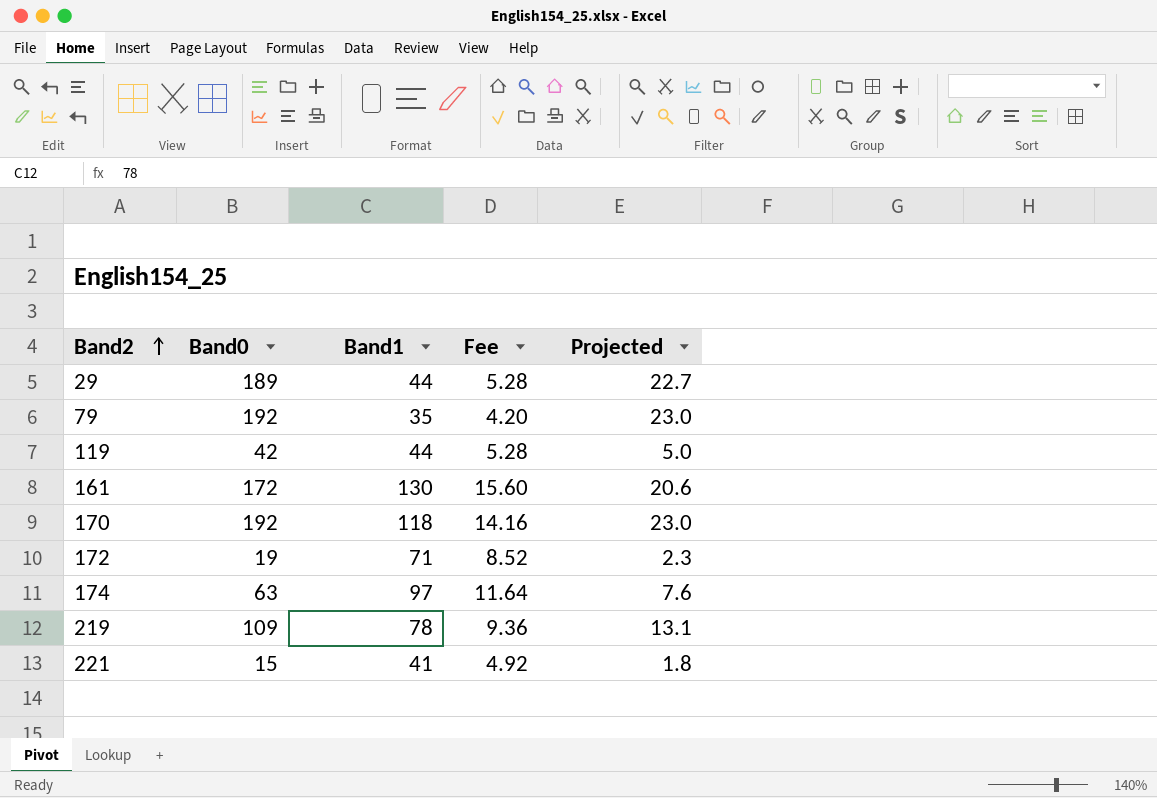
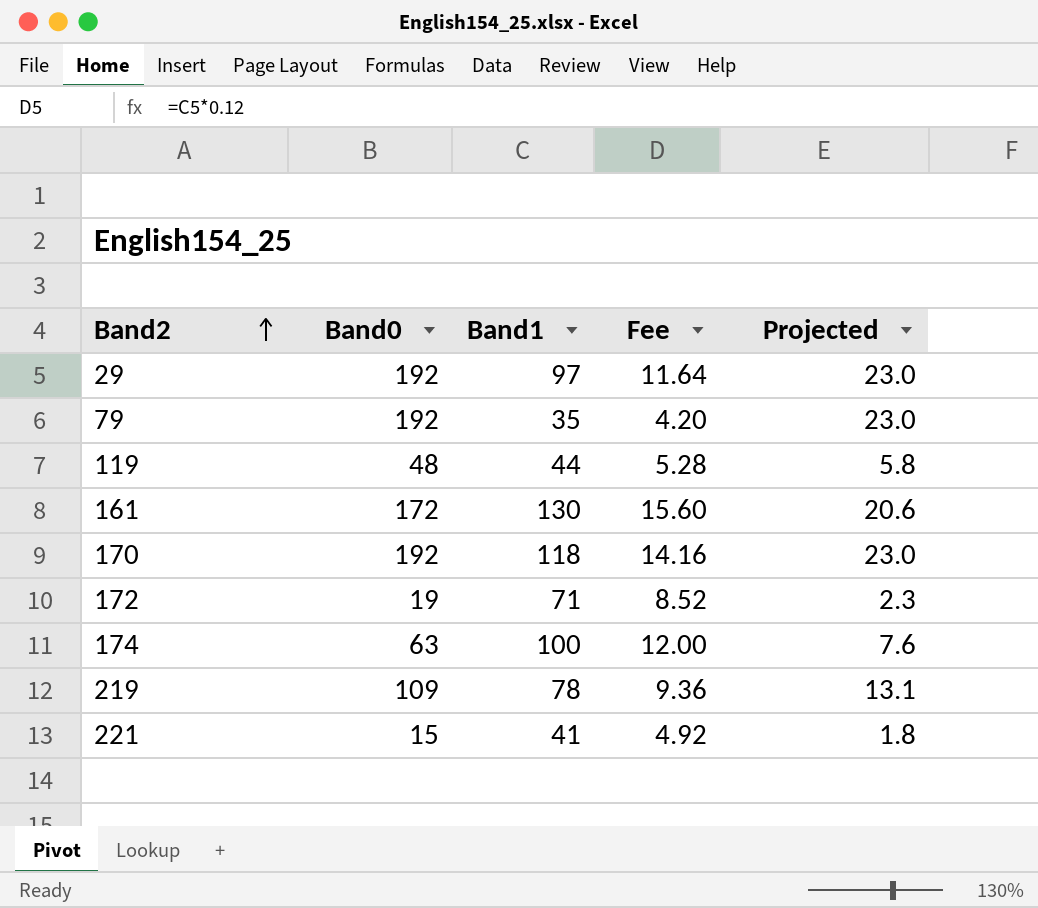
29 | Band0: 189 -> 192
29 | Band1: 44 -> 97
29 | Fee: 5.28 -> 11.64
29 | Projected: 22.7 -> 23.0
119 | Band0: 42 -> 48
119 | Projected: 5.0 -> 5.8
174 | Band1: 97 -> 100
174 | Fee: 11.64 -> 12.00

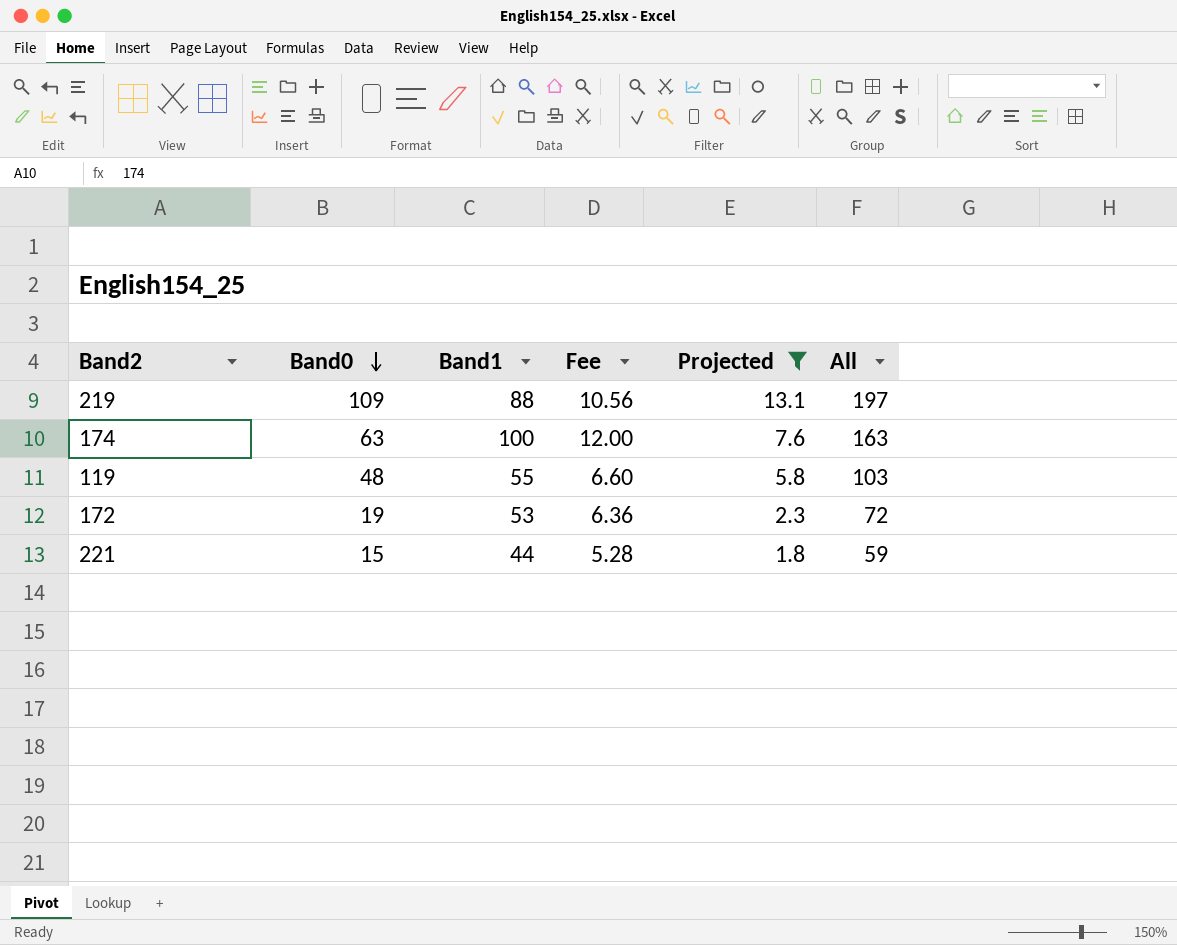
filter: none -> Projected <= 13.1
row order: Band2 ascending -> Band0 descending
column All | formula: none -> [Band0] + [Band1]
219 | Band1: 78 -> 88
219 | Fee: 9.36 -> 10.56
119 | Band1: 44 -> 55
119 | Fee: 5.28 -> 6.60
172 | Band1: 71 -> 53
172 | Fee: 8.52 -> 6.36
221 | Band1: 41 -> 44
221 | Fee: 4.92 -> 5.28

